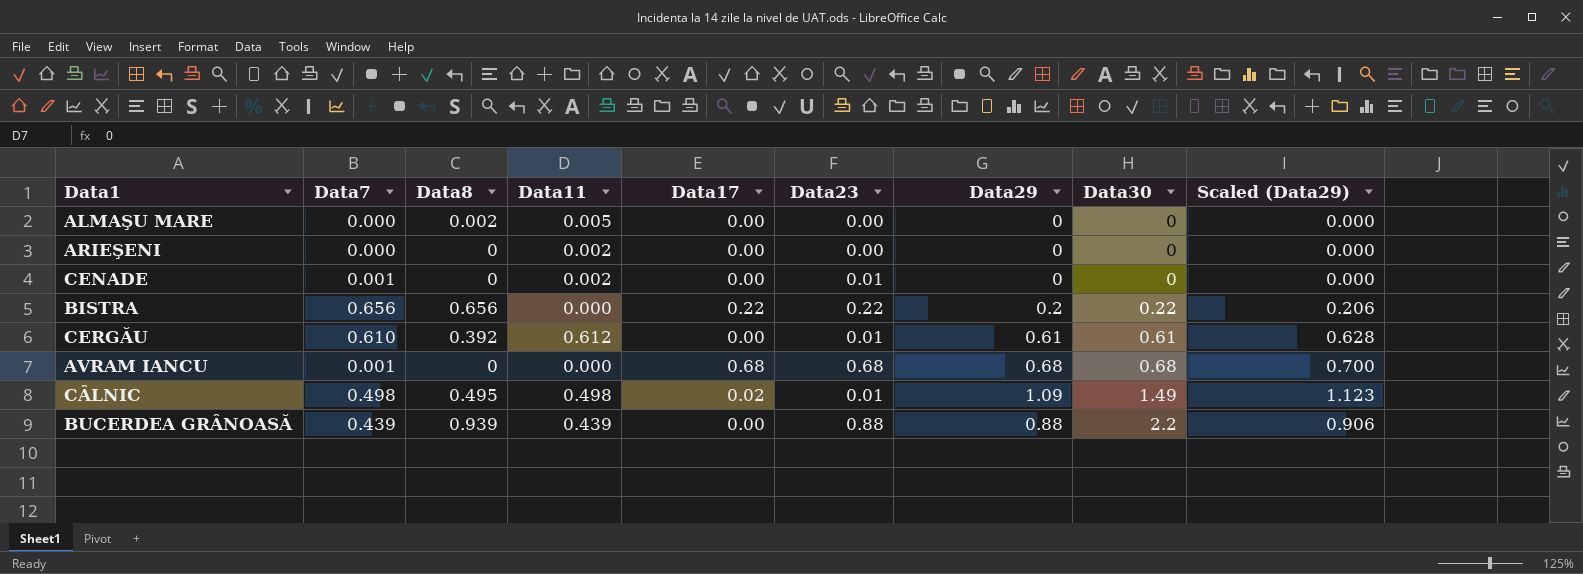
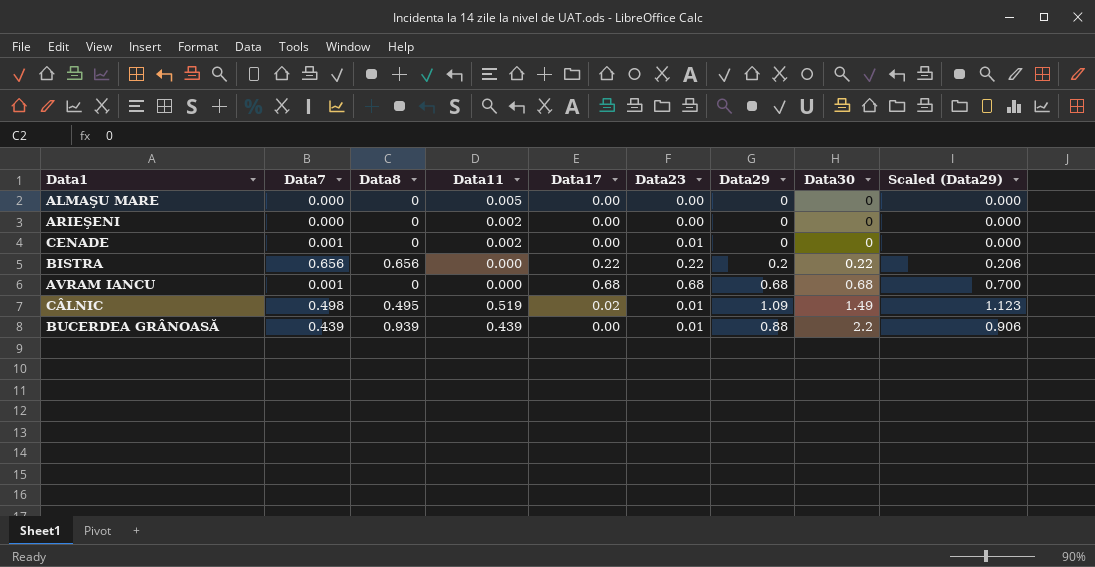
row CERGĂU: 0.610 | 0.392 | 0.612 | 0.00 | 0.01 | 0.61 | 0.61 | 0.628 -> none
ALMAŞU MARE | Data8: 0.002 -> 0
CÂLNIC | Data11: 0.498 -> 0.519
BUCERDEA GRÂNOASĂ | Data23: 0.88 -> 0.01

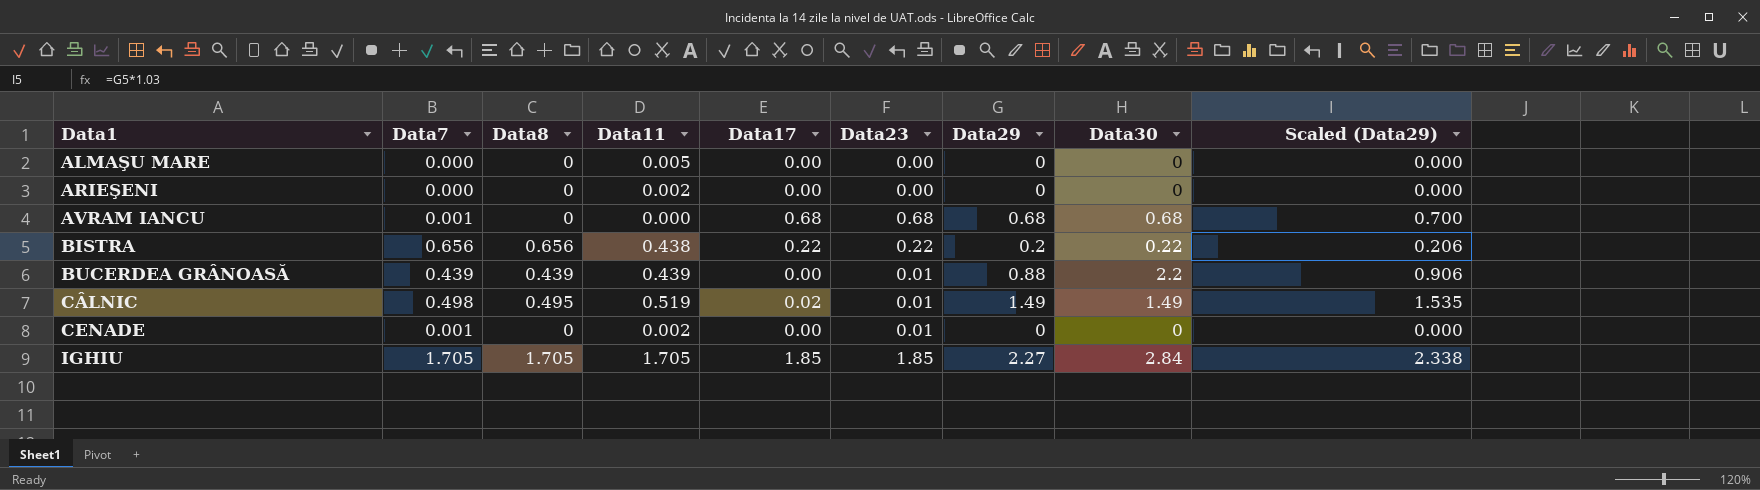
row order: Data30 ascending -> Data1 ascending
BISTRA | Data11: 0.000 -> 0.438
BUCERDEA GRÂNOASĂ | Data8: 0.939 -> 0.439
CÂLNIC | Data29: 1.09 -> 1.49
CÂLNIC | Scaled (Data29): 1.123 -> 1.535
row IGHIU: none -> 1.705 | 1.705 | 1.705 | 1.85 | 1.85 | 2.27 | 2.84 | 2.338

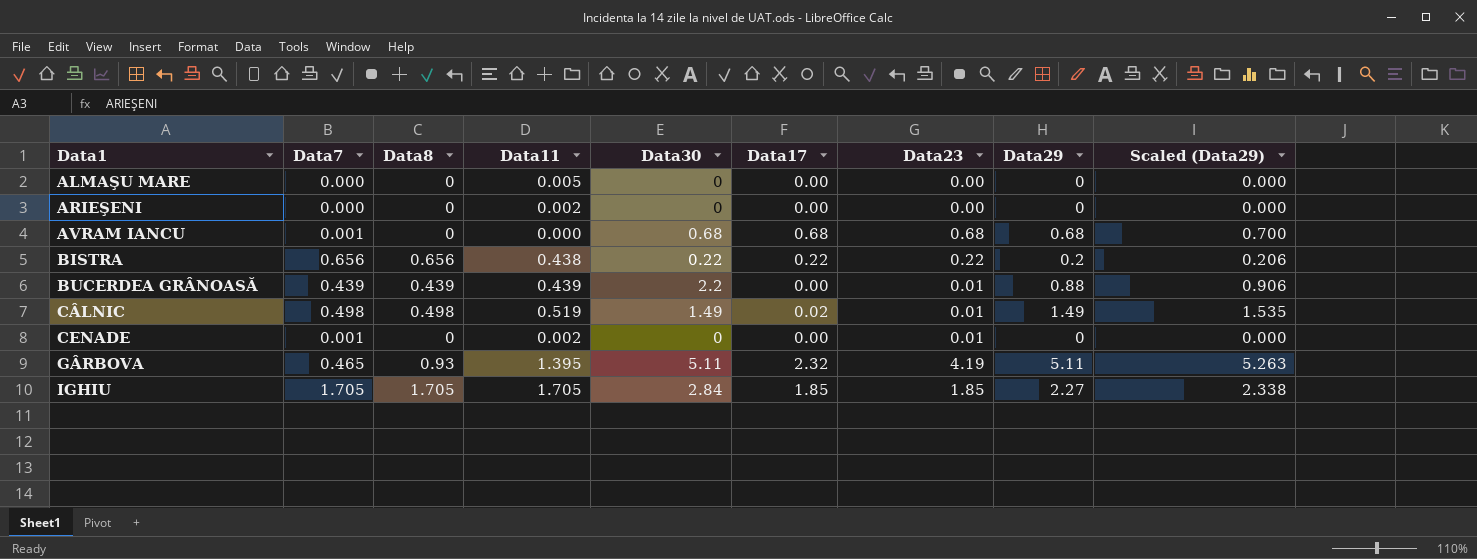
column Data30 | position: 8 -> 5
CÂLNIC | Data8: 0.495 -> 0.498
row GÂRBOVA: none -> 0.465 | 0.93 | 1.395 | 5.11 | 2.32 | 4.19 | 5.11 | 5.263

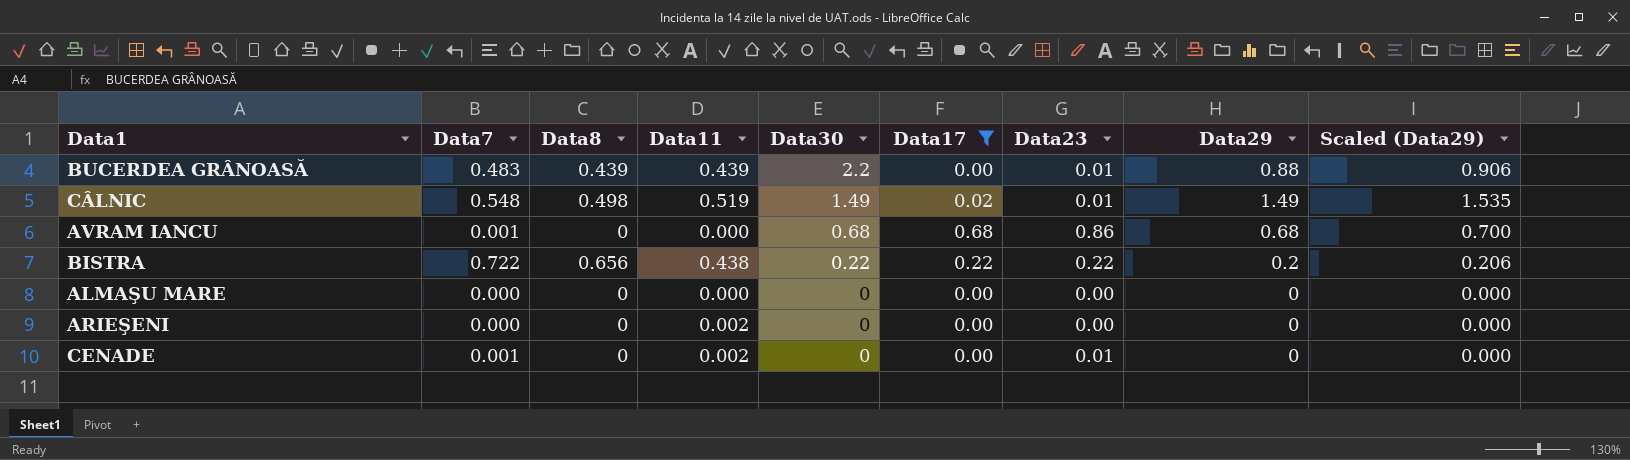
filter: none -> Data17 <= 0.68
row order: Data1 ascending -> Data30 descending
BUCERDEA GRÂNOASĂ | Data7: 0.439 -> 0.483
CÂLNIC | Data7: 0.498 -> 0.548
AVRAM IANCU | Data23: 0.68 -> 0.86
BISTRA | Data7: 0.656 -> 0.722
ALMAŞU MARE | Data11: 0.005 -> 0.000

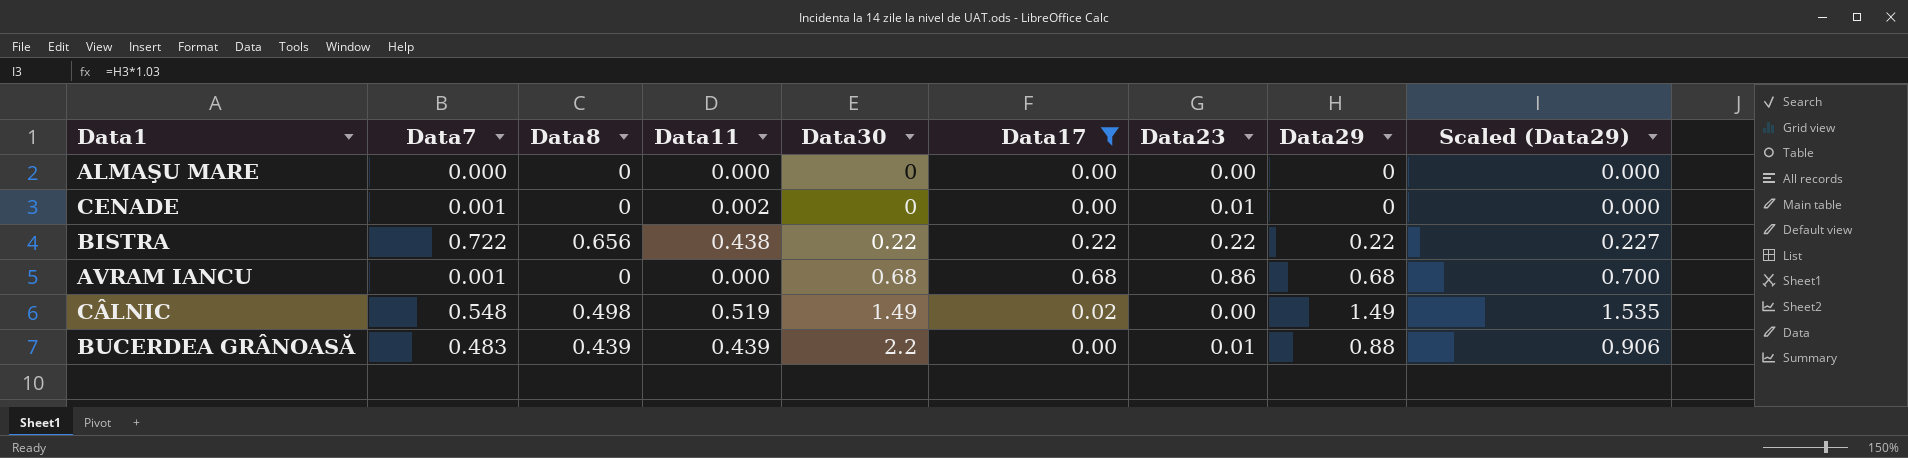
row order: Data30 descending -> Data30 ascending
row ARIEŞENI: 0.000 | 0 | 0.002 | 0 | 0.00 | 0.00 | 0 | 0.000 -> none
BISTRA | Data29: 0.2 -> 0.22
BISTRA | Scaled (Data29): 0.206 -> 0.227
CÂLNIC | Data23: 0.01 -> 0.00

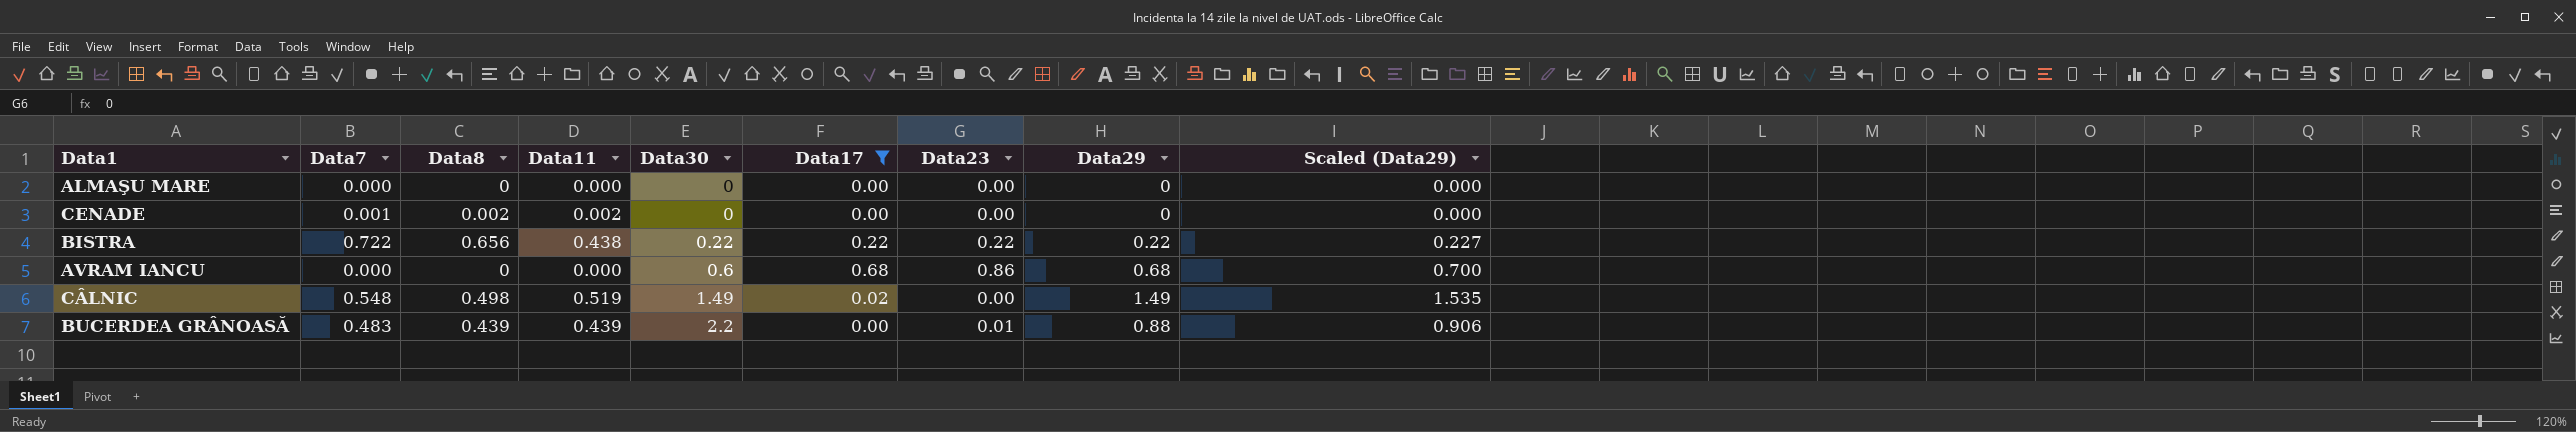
CENADE | Data8: 0 -> 0.002
CENADE | Data23: 0.01 -> 0.00
AVRAM IANCU | Data7: 0.001 -> 0.000
AVRAM IANCU | Data30: 0.68 -> 0.6

